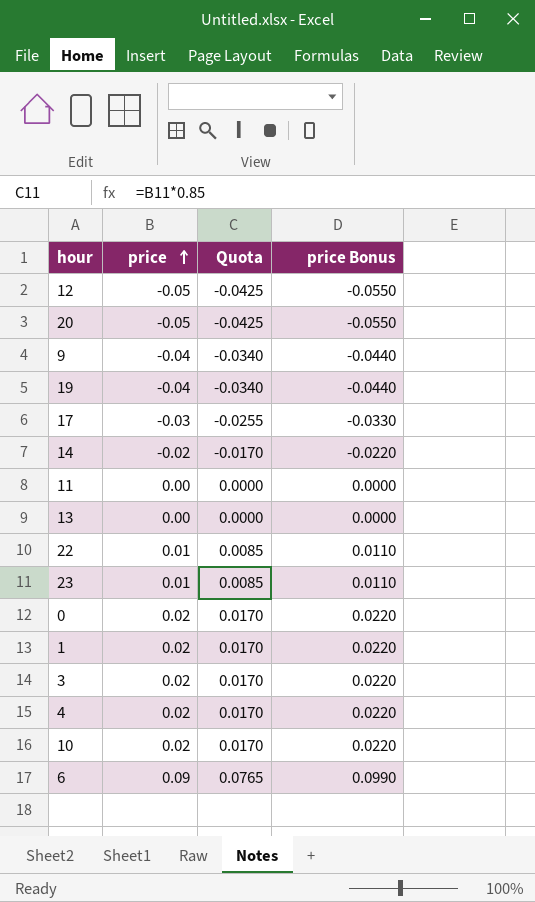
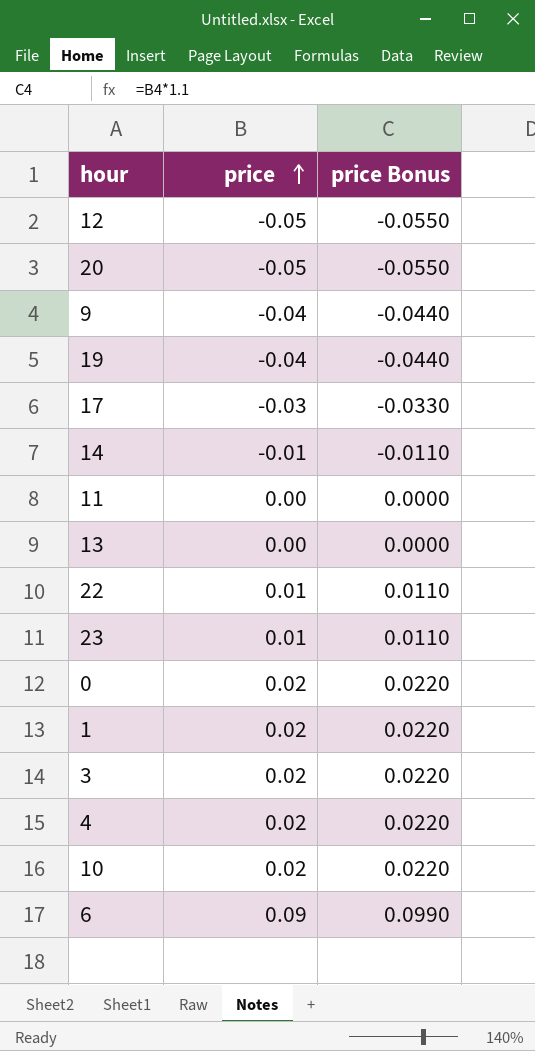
column Quota | formula: [price] * 0.85 -> none
14 | price: -0.02 -> -0.01
14 | price Bonus: -0.0220 -> -0.0110

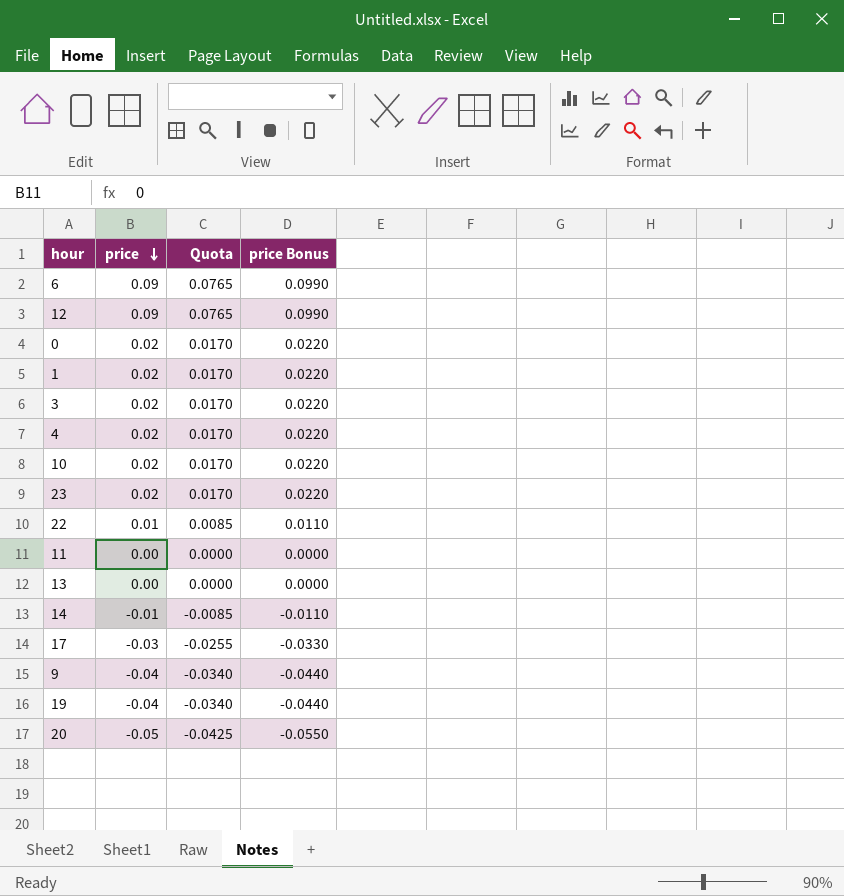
row order: price ascending -> price descending
column Quota | formula: none -> [price] * 0.85
12 | price: -0.05 -> 0.09
12 | price Bonus: -0.0550 -> 0.0990
23 | price: 0.01 -> 0.02
23 | price Bonus: 0.0110 -> 0.0220

